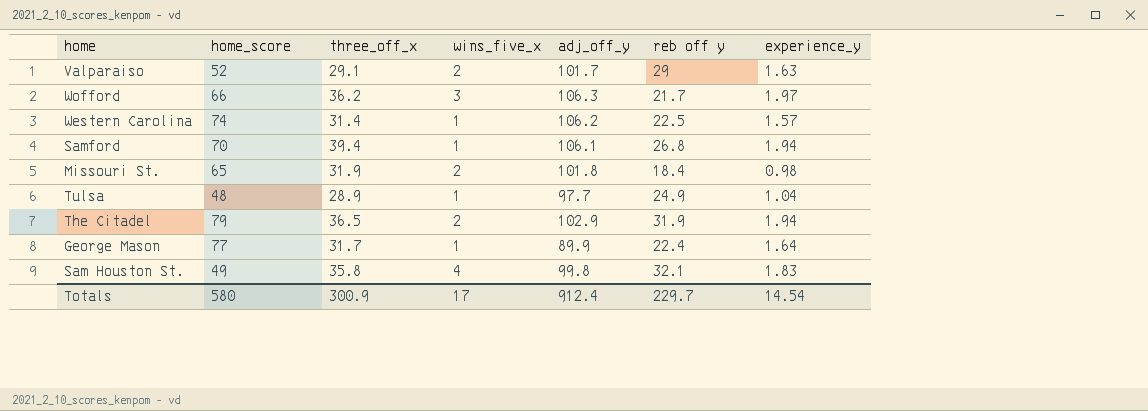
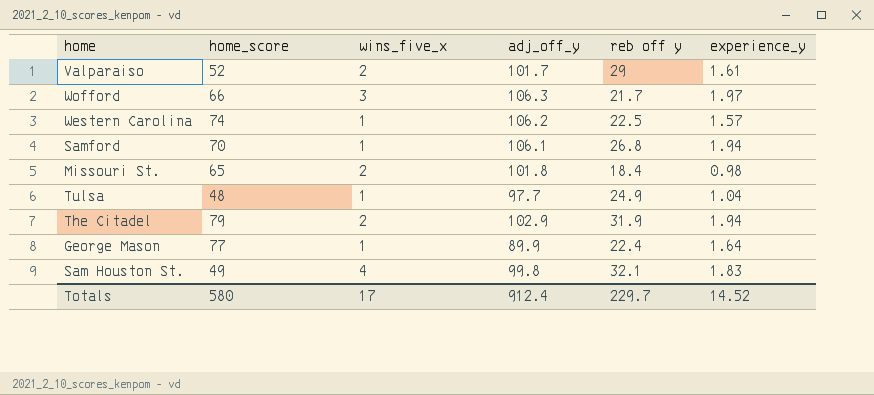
column three_off_x | position: 3 -> none
Valparaiso | experience_y: 1.63 -> 1.61
Totals | experience_y: 14.54 -> 14.52

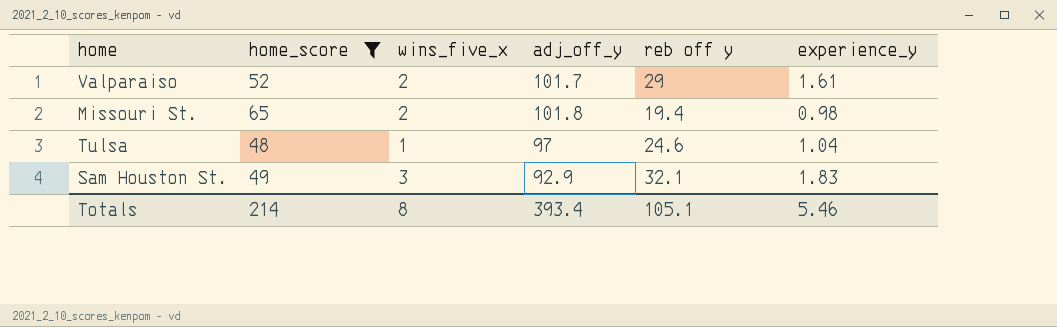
filter: none -> home_score <= 65
Missouri St. | reb off y: 18.4 -> 19.4
Tulsa | adj_off_y: 97.7 -> 97
Tulsa | reb off y: 24.9 -> 24.6
Sam Houston St. | wins_five_x: 4 -> 3
Sam Houston St. | adj_off_y: 99.8 -> 92.9
Totals | home_score: 580 -> 214
Totals | wins_five_x: 17 -> 8
Totals | adj_off_y: 912.4 -> 393.4
Totals | reb off y: 229.7 -> 105.1
Totals | experience_y: 14.52 -> 5.46

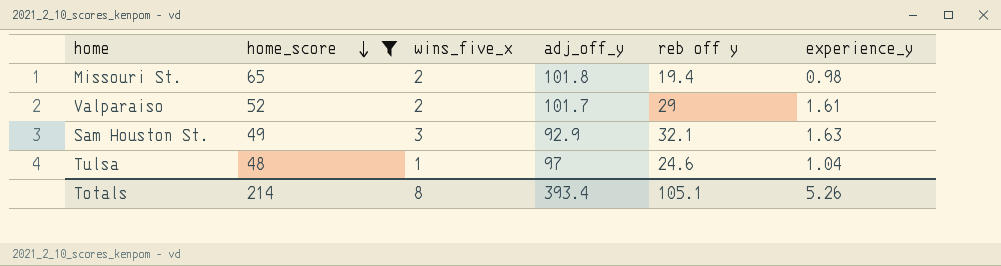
row order: none -> home_score descending
Sam Houston St. | experience_y: 1.83 -> 1.63
Totals | experience_y: 5.46 -> 5.26

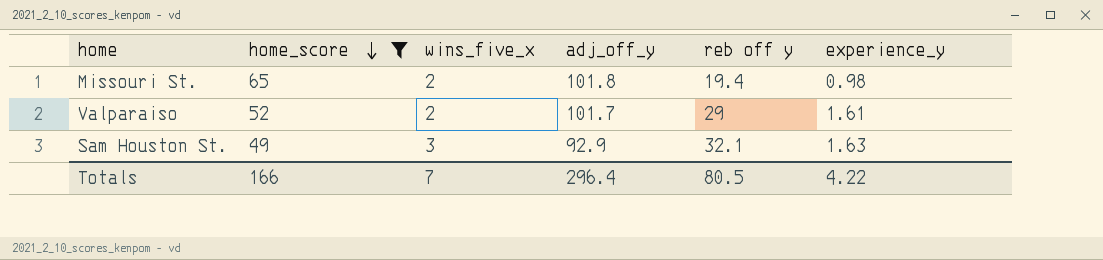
row Tulsa: 48 | 1 | 97 | 24.6 | 1.04 -> none
Totals | home_score: 214 -> 166
Totals | wins_five_x: 8 -> 7
Totals | adj_off_y: 393.4 -> 296.4
Totals | reb off y: 105.1 -> 80.5
Totals | experience_y: 5.26 -> 4.22

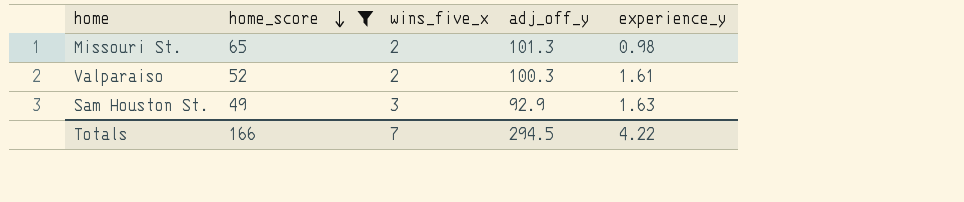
column reb off y | position: 5 -> none
Missouri St. | adj_off_y: 101.8 -> 101.3
Valparaiso | adj_off_y: 101.7 -> 100.3
Totals | adj_off_y: 296.4 -> 294.5

